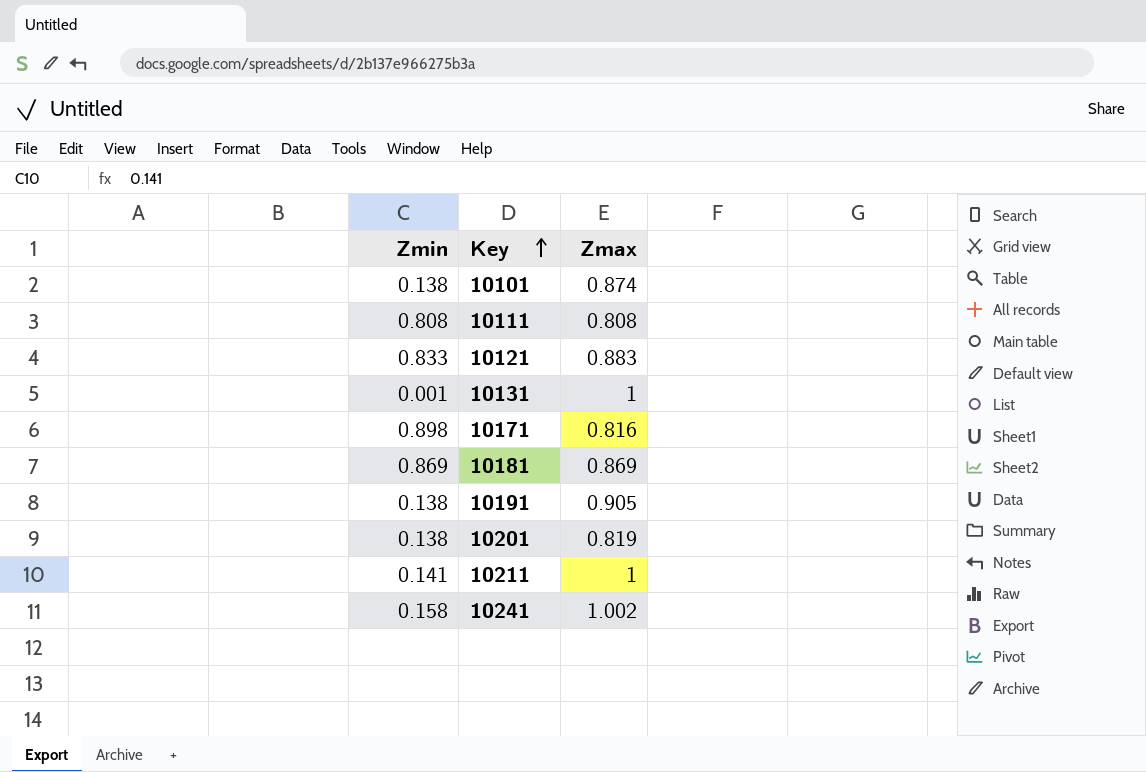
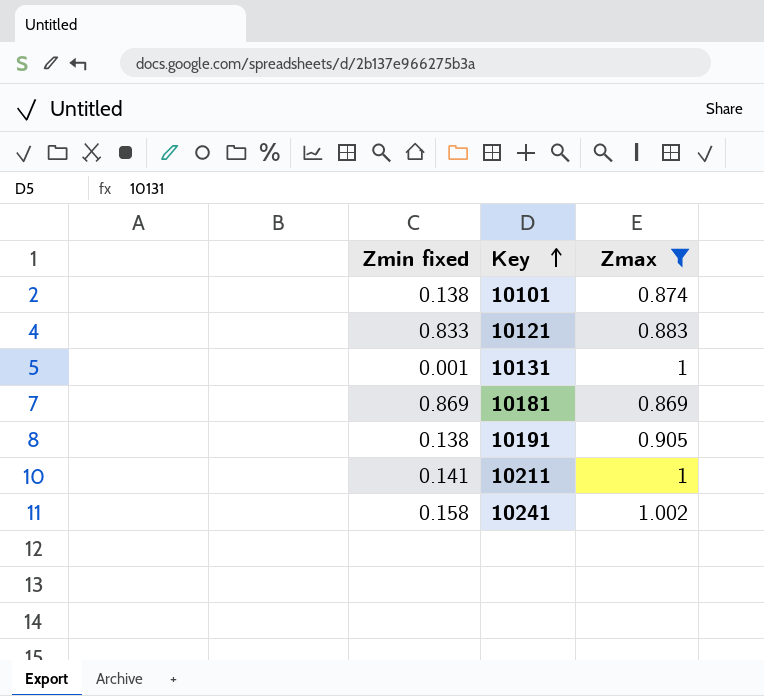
filter: none -> Zmax >= 0.869
column name: Zmin -> Zmin fixed

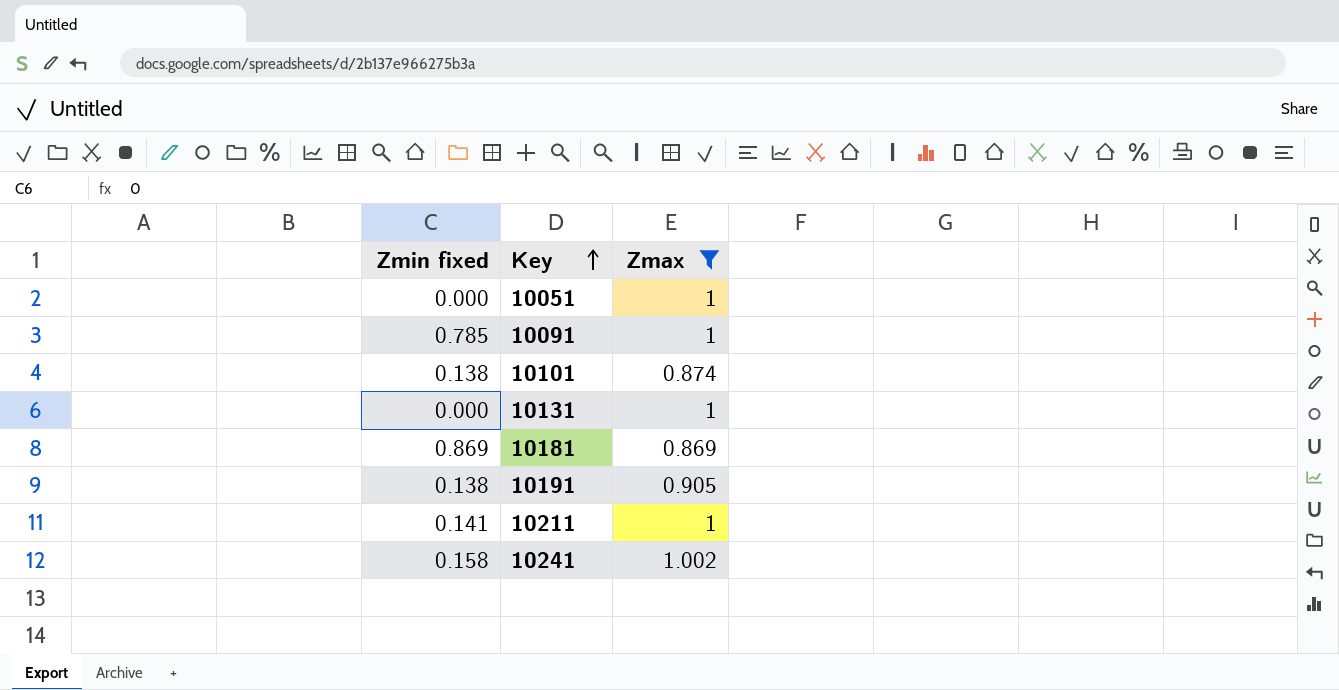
row 10121: 0.833 | 0.883 -> none
row 10051: none -> 0.000 | 1
row 10091: none -> 0.785 | 1
10131 | Zmin fixed: 0.001 -> 0.000

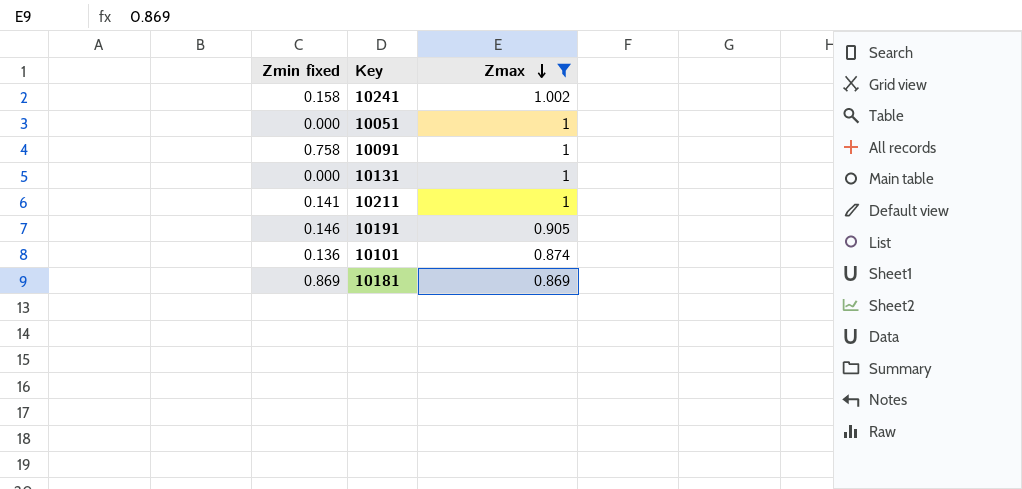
row order: Key ascending -> Zmax descending
10091 | Zmin fixed: 0.785 -> 0.758
10191 | Zmin fixed: 0.138 -> 0.146
10101 | Zmin fixed: 0.138 -> 0.136

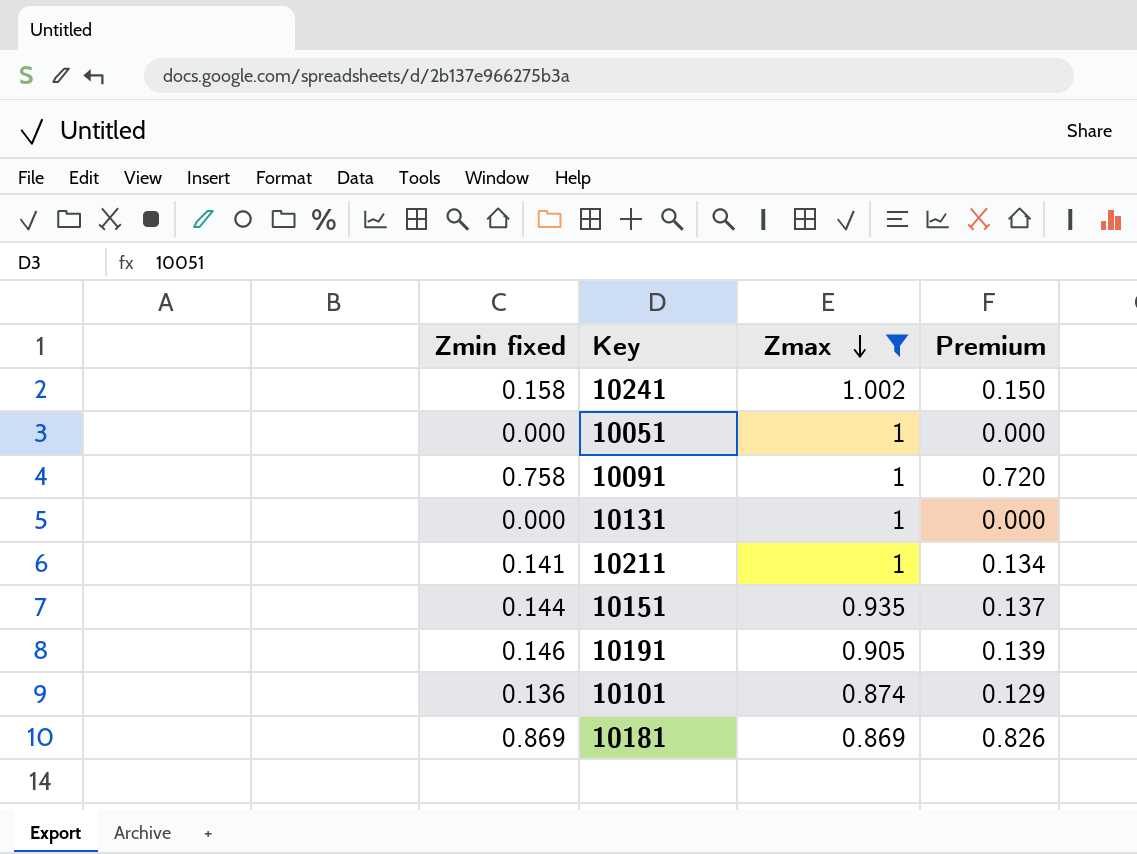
column Premium | formula: none -> [Zmin fixed] * 0.95
row 10151: none -> 0.144 | 0.935 | 0.137

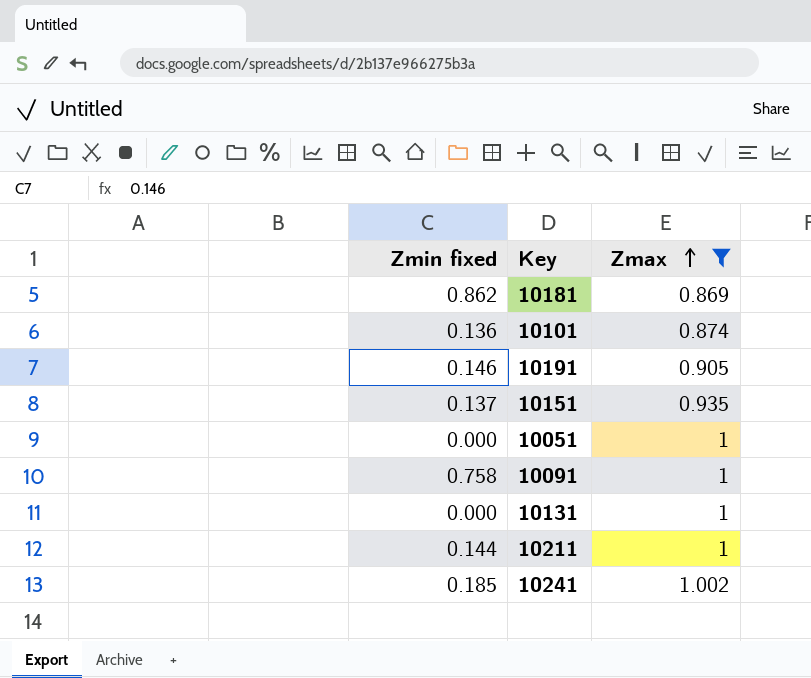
row order: Zmax descending -> Zmax ascending
column Premium | formula: [Zmin fixed] * 0.95 -> none
10181 | Zmin fixed: 0.869 -> 0.862
10151 | Zmin fixed: 0.144 -> 0.137
10211 | Zmin fixed: 0.141 -> 0.144
10241 | Zmin fixed: 0.158 -> 0.185

